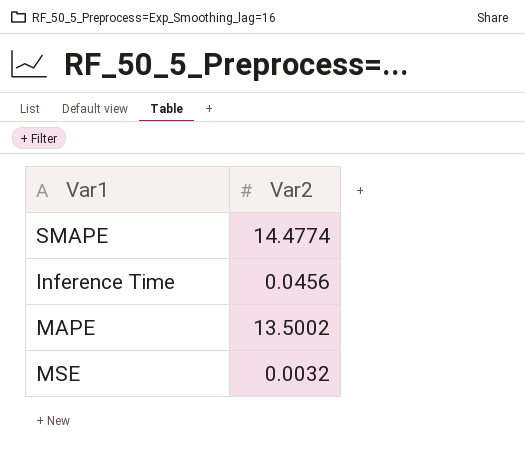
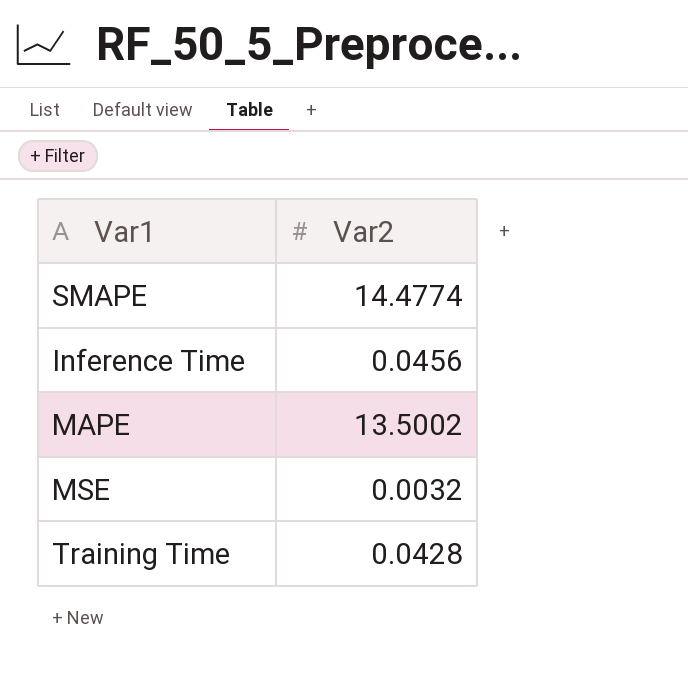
row Training Time: none -> 0.0428

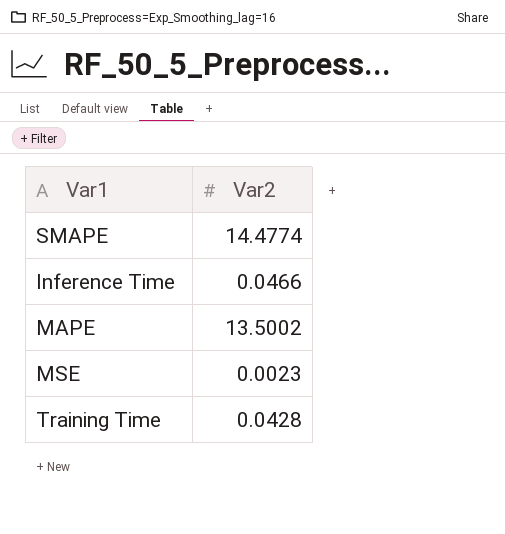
Inference Time | Var2: 0.0456 -> 0.0466
MSE | Var2: 0.0032 -> 0.0023

